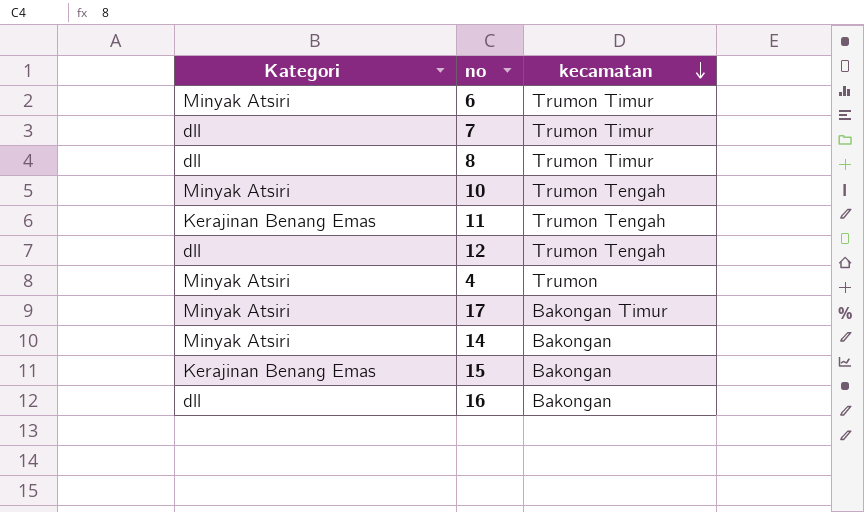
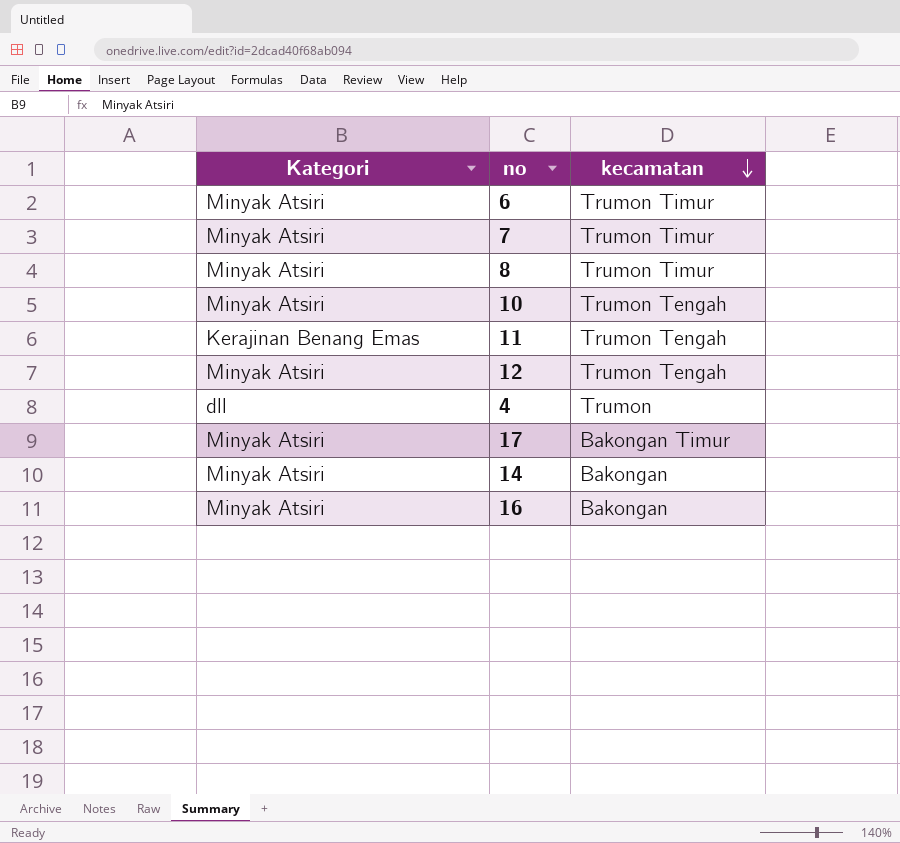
row 15: Kerajinan Benang Emas | Bakongan -> none
7 | Kategori: dll -> Minyak Atsiri
8 | Kategori: dll -> Minyak Atsiri
12 | Kategori: dll -> Minyak Atsiri
4 | Kategori: Minyak Atsiri -> dll
16 | Kategori: dll -> Minyak Atsiri

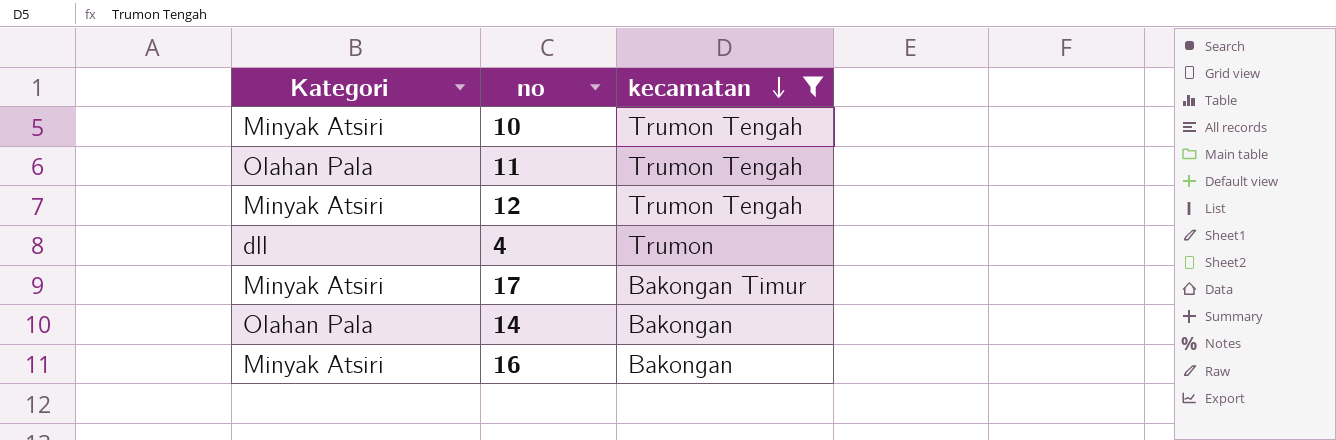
filter: none -> kecamatan != Trumon Timur
11 | Kategori: Kerajinan Benang Emas -> Olahan Pala
14 | Kategori: Minyak Atsiri -> Olahan Pala

